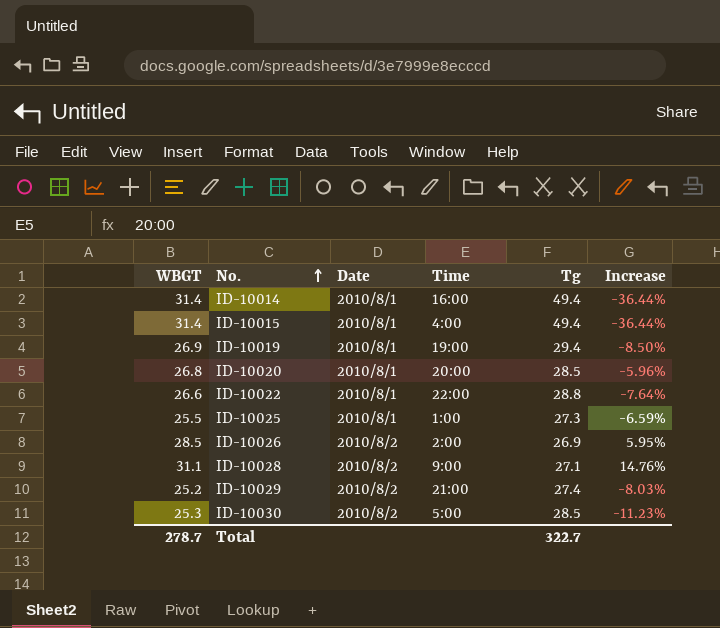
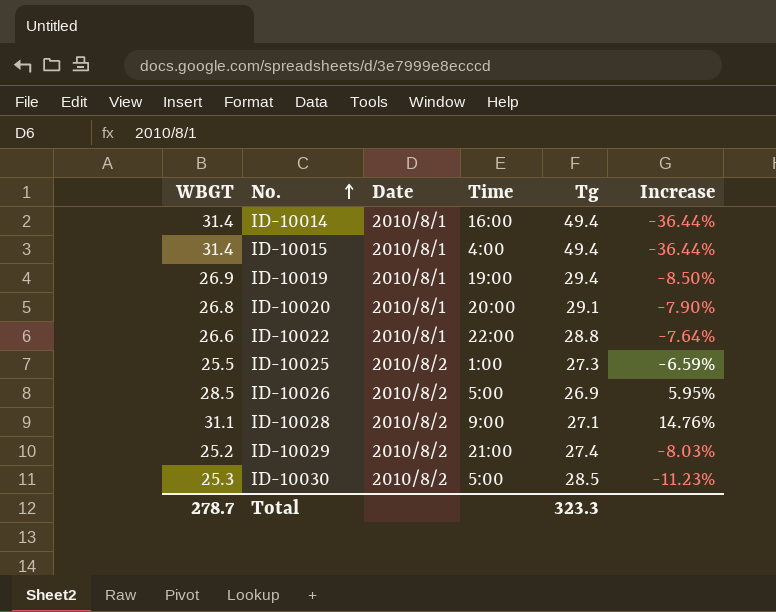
ID-10020 | Tg: 28.5 -> 29.1
ID-10020 | Increase: -5.96% -> -7.90%
ID-10025 | Date: 2010/8/1 -> 2010/8/2
ID-10026 | Time: 2:00 -> 5:00
Total | Tg: 322.7 -> 323.3

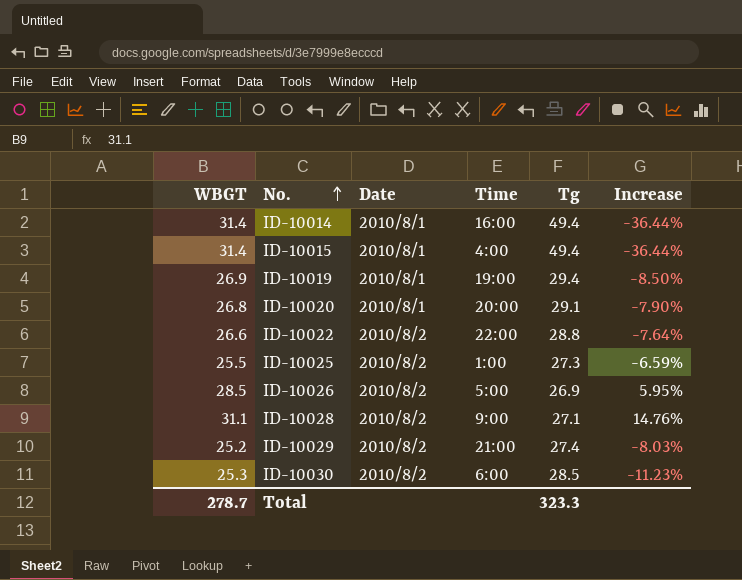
ID-10022 | Date: 2010/8/1 -> 2010/8/2
ID-10030 | Time: 5:00 -> 6:00

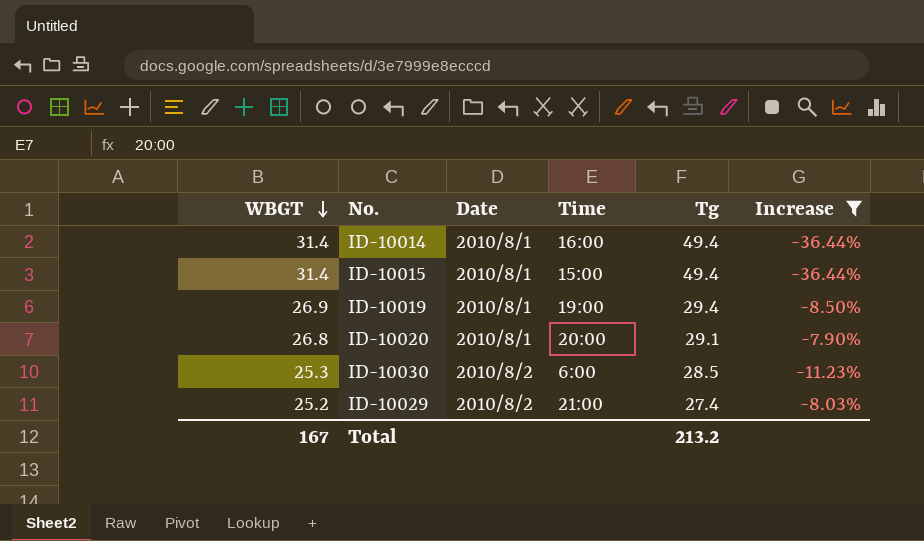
filter: none -> Increase <= -7.90%
row order: No. ascending -> WBGT descending
ID-10015 | Time: 4:00 -> 15:00
Total | WBGT: 278.7 -> 167
Total | Tg: 323.3 -> 213.2

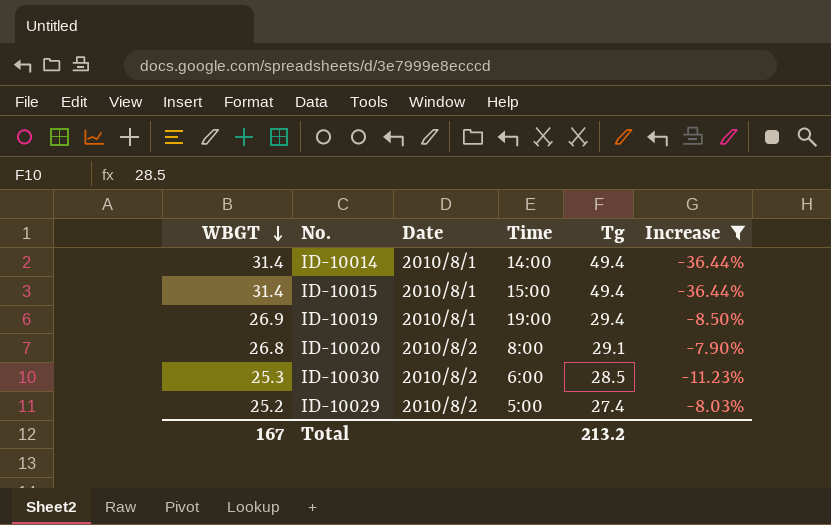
ID-10014 | Time: 16:00 -> 14:00
ID-10020 | Date: 2010/8/1 -> 2010/8/2
ID-10020 | Time: 20:00 -> 8:00
ID-10029 | Time: 21:00 -> 5:00

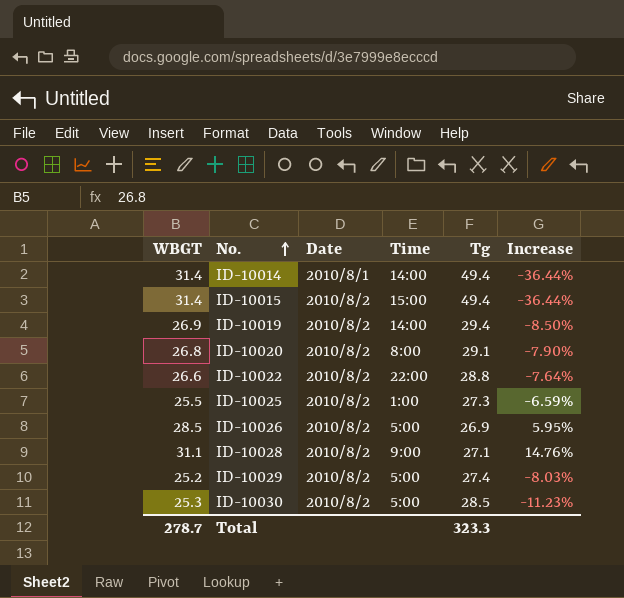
filter: Increase <= -7.90% -> none
row order: WBGT descending -> No. ascending
ID-10015 | Date: 2010/8/1 -> 2010/8/2
ID-10019 | Date: 2010/8/1 -> 2010/8/2
ID-10019 | Time: 19:00 -> 14:00
ID-10030 | Time: 6:00 -> 5:00
Total | WBGT: 167 -> 278.7
Total | Tg: 213.2 -> 323.3

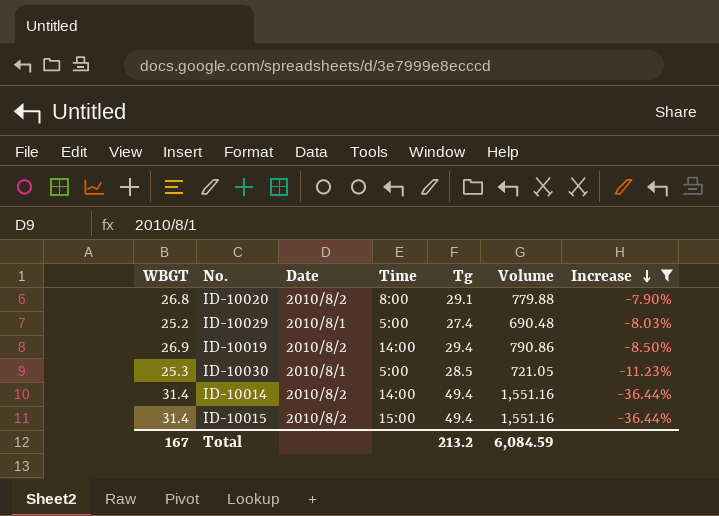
filter: none -> Increase <= -7.90%
row order: No. ascending -> Increase descending
column Volume | formula: none -> [WBGT] * [Tg]
ID-10029 | Date: 2010/8/2 -> 2010/8/1
ID-10030 | Date: 2010/8/2 -> 2010/8/1
ID-10014 | Date: 2010/8/1 -> 2010/8/2
Total | WBGT: 278.7 -> 167
Total | Tg: 323.3 -> 213.2

